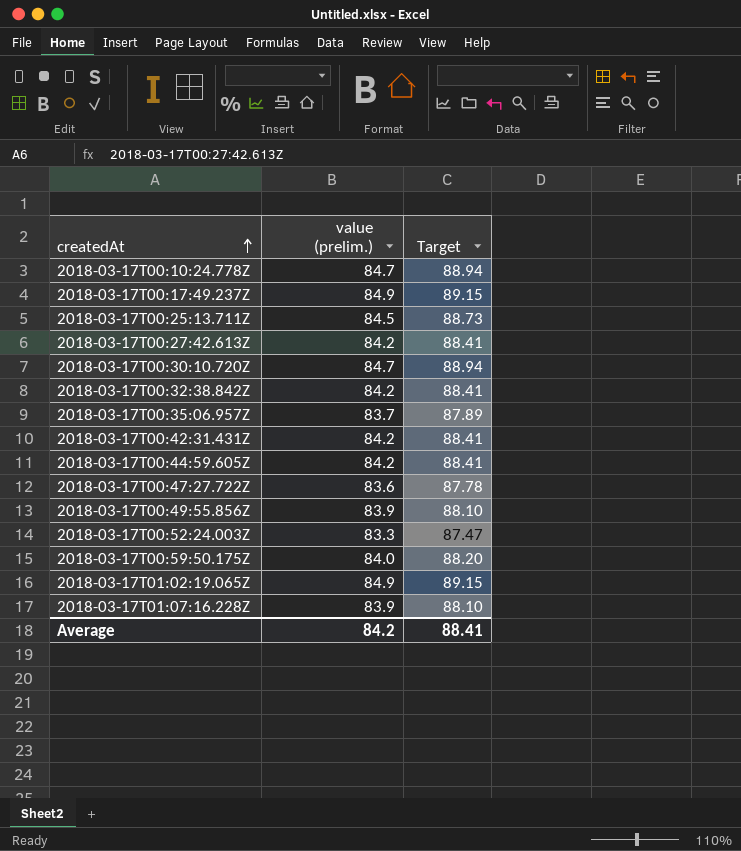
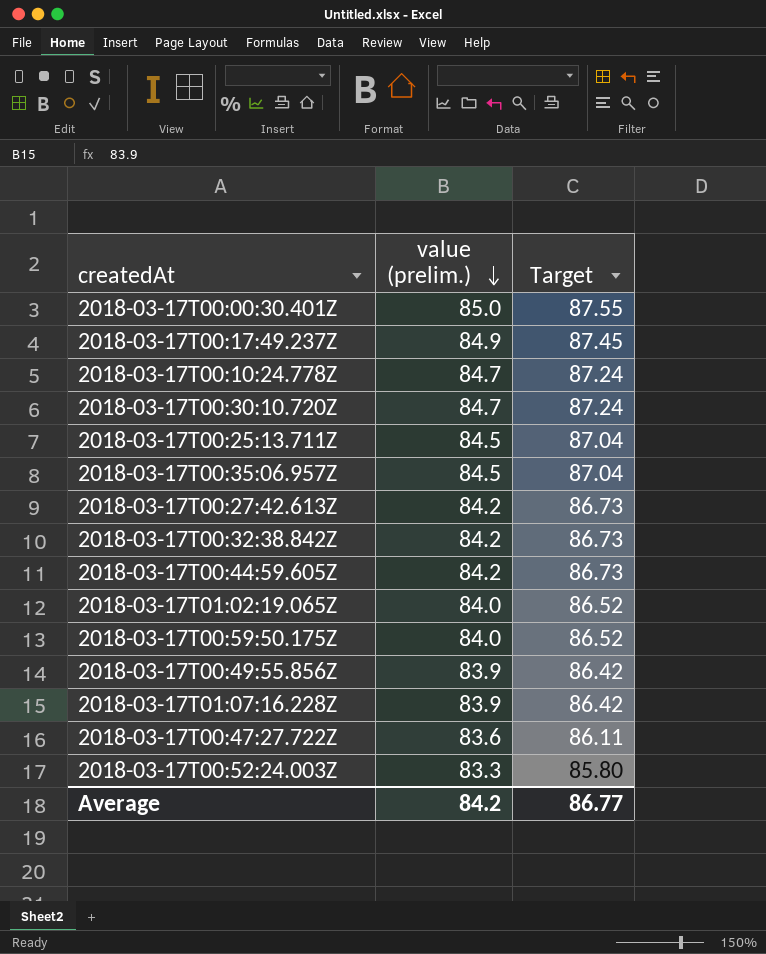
row order: createdAt ascending -> value (prelim.) descending
column Target | formula: [value (prelim.)] * 1.05 -> [value (prelim.)] * 1.03
row 2018-03-17T00:42:31.431Z: 84.2 | 88.41 -> none
row 2018-03-17T00:00:30.401Z: none -> 85.0 | 87.55
2018-03-17T00:35:06.957Z | value (prelim.): 83.7 -> 84.5
2018-03-17T01:02:19.065Z | value (prelim.): 84.9 -> 84.0
Average | Target: 88.41 -> 86.77

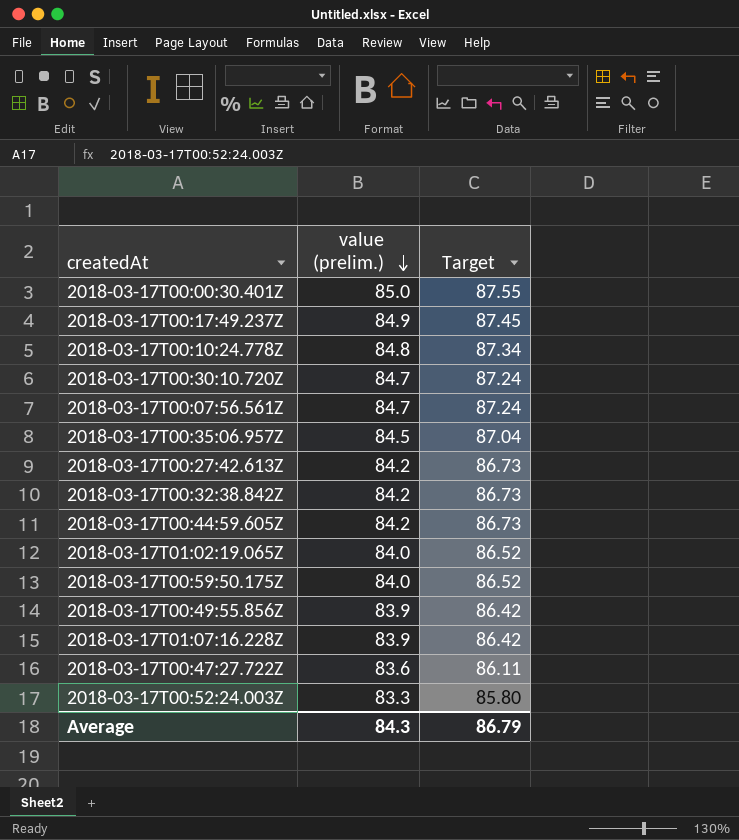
row 2018-03-17T00:25:13.711Z: 84.5 | 87.04 -> none
2018-03-17T00:10:24.778Z | value (prelim.): 84.7 -> 84.8
2018-03-17T00:10:24.778Z | Target: 87.24 -> 87.34
row 2018-03-17T00:07:56.561Z: none -> 84.7 | 87.24
Average | value (prelim.): 84.2 -> 84.3
Average | Target: 86.77 -> 86.79

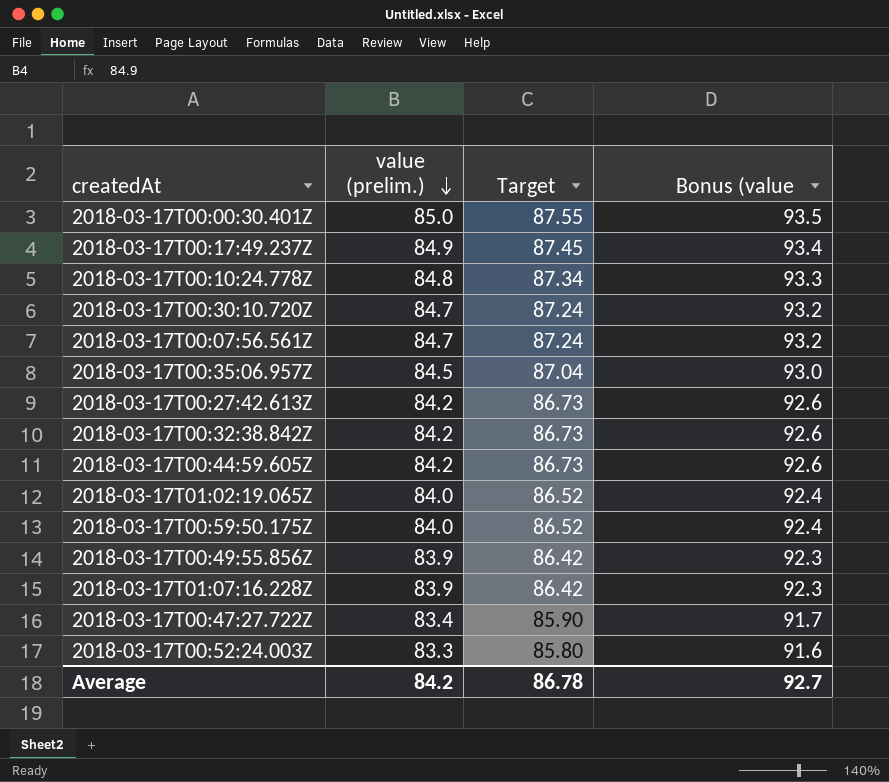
column Bonus (value | formula: none -> [value (prelim.)] * 1.1
2018-03-17T00:47:27.722Z | value (prelim.): 83.6 -> 83.4
2018-03-17T00:47:27.722Z | Target: 86.11 -> 85.90
Average | value (prelim.): 84.3 -> 84.2
Average | Target: 86.79 -> 86.78

